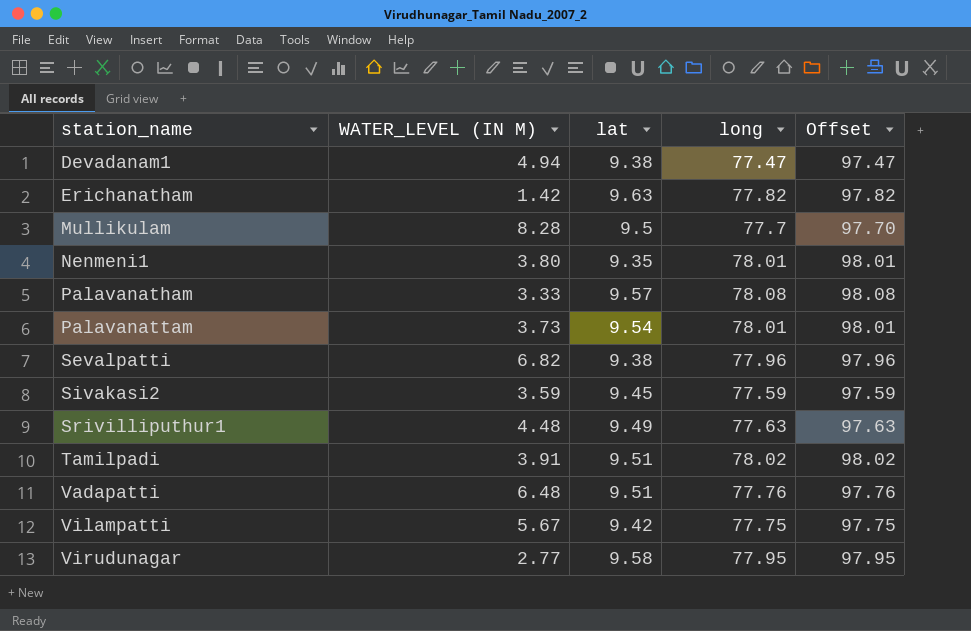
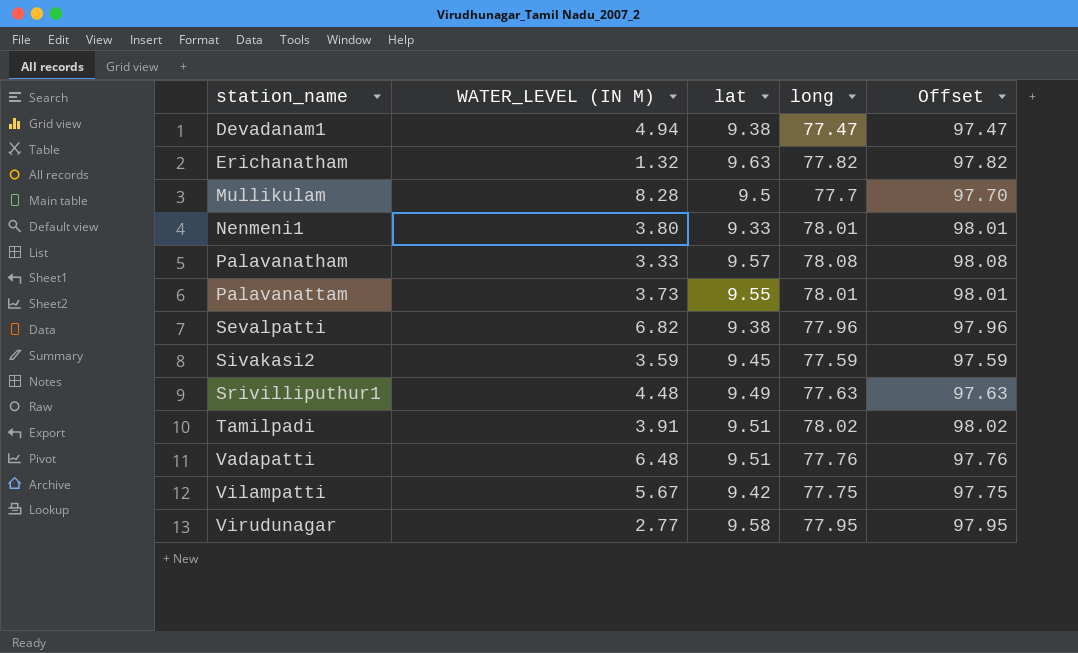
Erichanatham | WATER_LEVEL (IN M): 1.42 -> 1.32
Nenmeni1 | lat: 9.35 -> 9.33
Palavanattam | lat: 9.54 -> 9.55

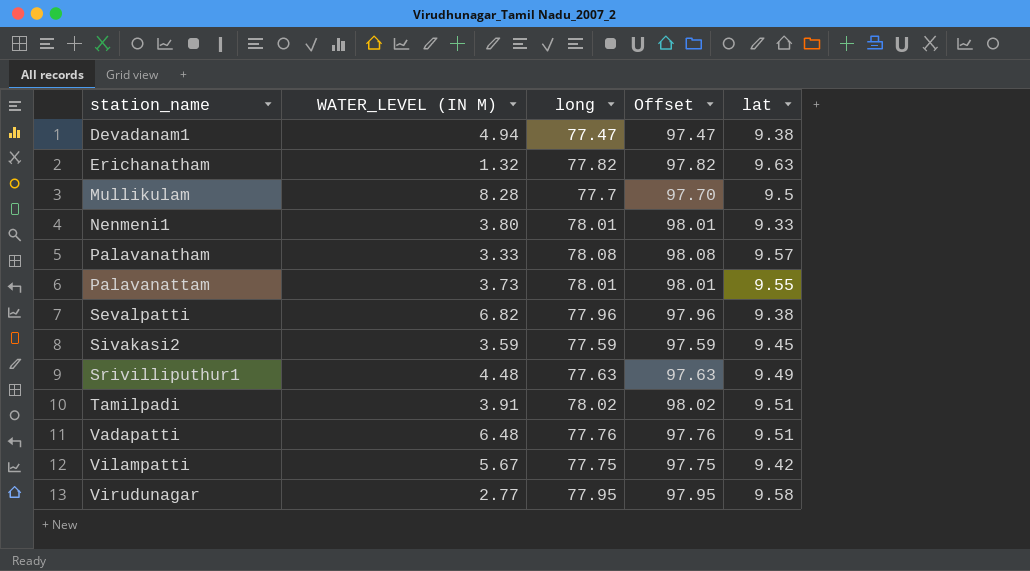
column lat | position: 3 -> 5

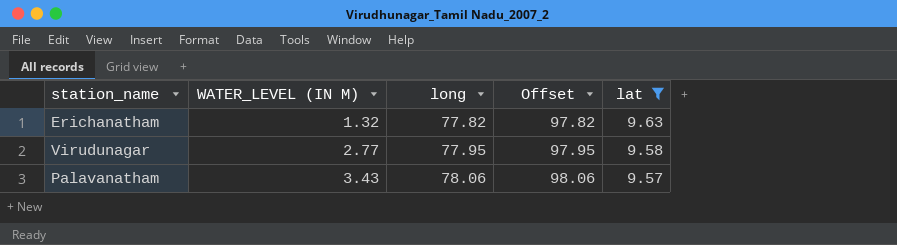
filter: none -> lat >= 9.57
row order: station_name ascending -> WATER_LEVEL (IN M) ascending
Palavanatham | WATER_LEVEL (IN M): 3.33 -> 3.43
Palavanatham | long: 78.08 -> 78.06
Palavanatham | Offset: 98.08 -> 98.06

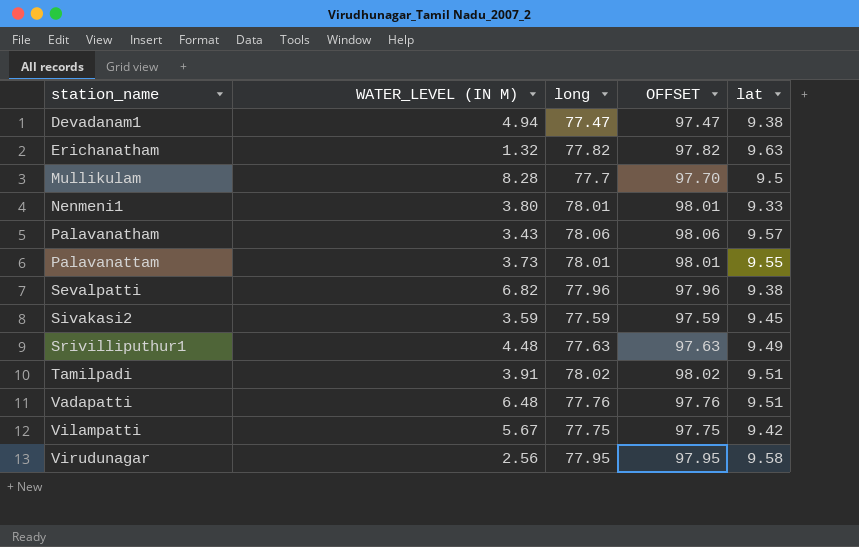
filter: lat >= 9.57 -> none
row order: WATER_LEVEL (IN M) ascending -> station_name ascending
column name: Offset -> OFFSET
Virudunagar | WATER_LEVEL (IN M): 2.77 -> 2.56

